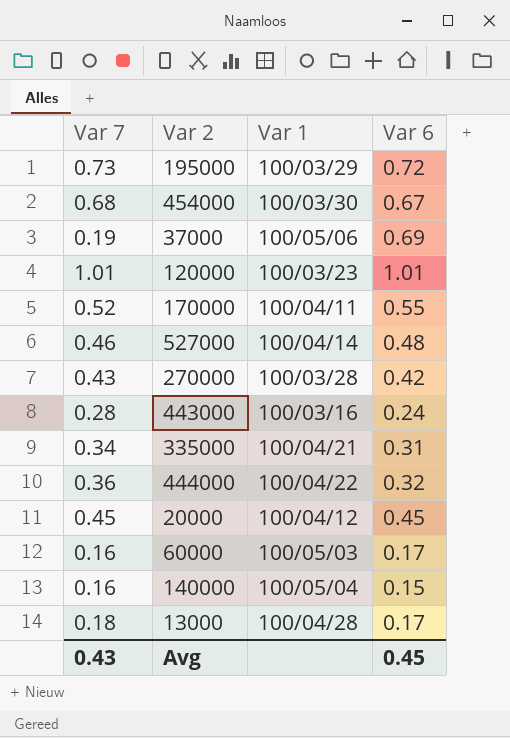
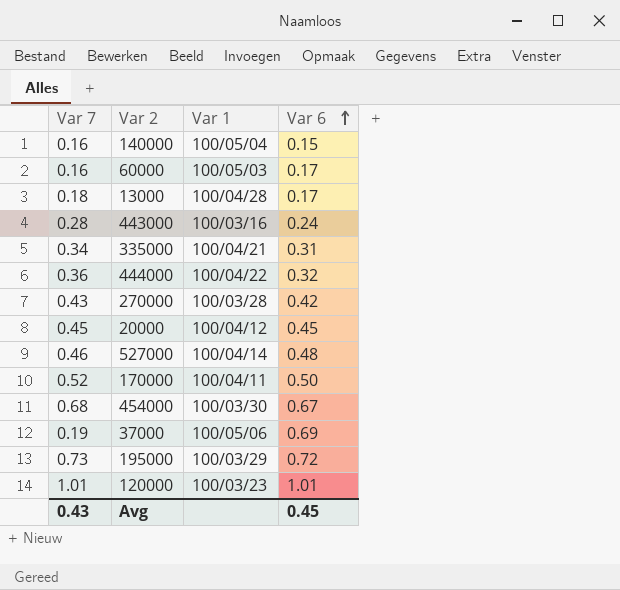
row order: none -> Var 6 ascending
170000 | Var 6: 0.55 -> 0.50

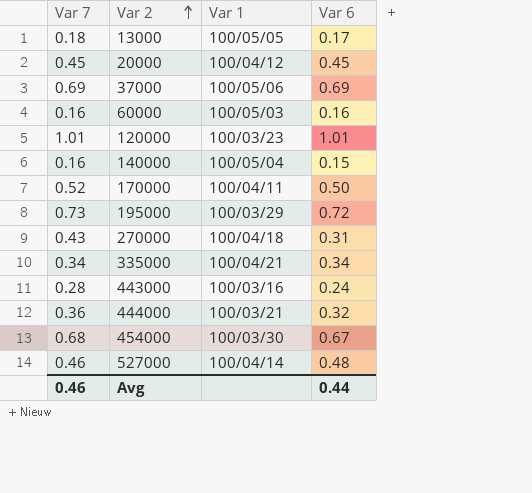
row order: Var 6 ascending -> Var 2 ascending
13000 | Var 1: 100/04/28 -> 100/05/05
37000 | Var 7: 0.19 -> 0.69
60000 | Var 6: 0.17 -> 0.16
270000 | Var 1: 100/03/28 -> 100/04/18
270000 | Var 6: 0.42 -> 0.31
335000 | Var 6: 0.31 -> 0.34
444000 | Var 1: 100/04/22 -> 100/03/21
Avg | Var 7: 0.43 -> 0.46
Avg | Var 6: 0.45 -> 0.44

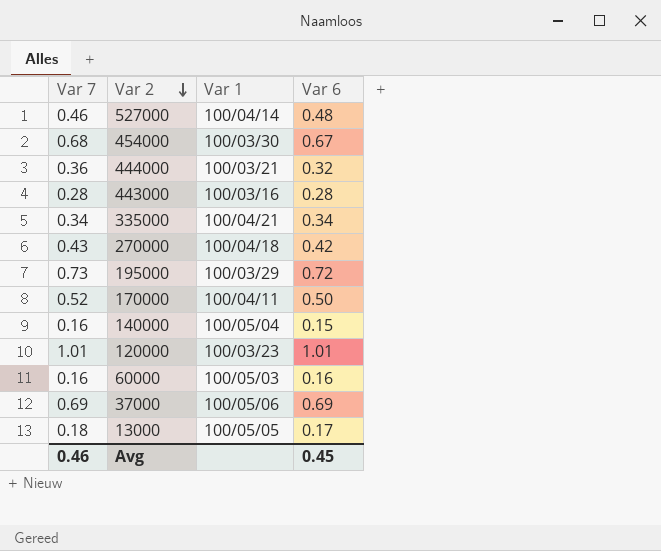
row order: Var 2 ascending -> Var 2 descending
row 20000: 0.45 | 100/04/12 | 0.45 -> none
443000 | Var 6: 0.24 -> 0.28
270000 | Var 6: 0.31 -> 0.42
Avg | Var 6: 0.44 -> 0.45

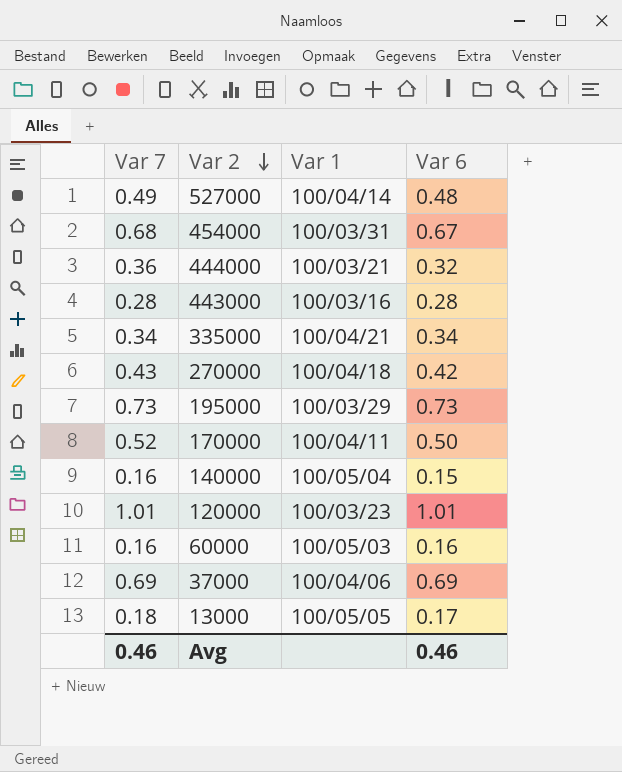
527000 | Var 7: 0.46 -> 0.49
454000 | Var 1: 100/03/30 -> 100/03/31
195000 | Var 6: 0.72 -> 0.73
37000 | Var 1: 100/05/06 -> 100/04/06
Avg | Var 6: 0.45 -> 0.46

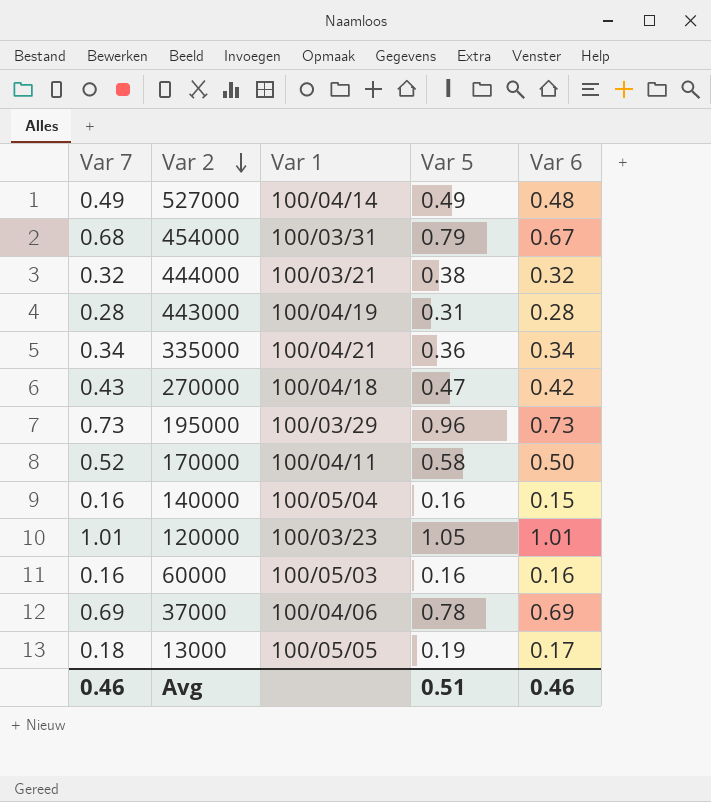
column Var 5 | position: none -> 4
444000 | Var 7: 0.36 -> 0.32
443000 | Var 1: 100/03/16 -> 100/04/19

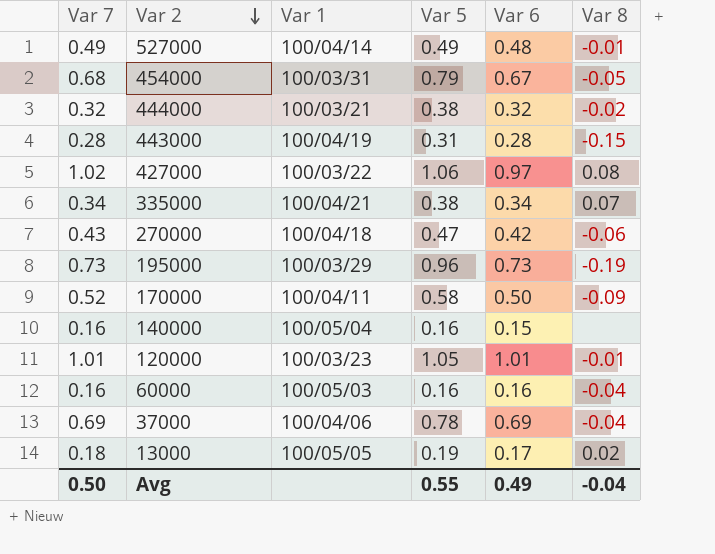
column Var 8 | position: none -> 6
row 427000: none -> 1.02 | 100/03/22 | 1.06 | 0.97 | 0.08
335000 | Var 5: 0.36 -> 0.38
Avg | Var 7: 0.46 -> 0.50
Avg | Var 5: 0.51 -> 0.55
Avg | Var 6: 0.46 -> 0.49

